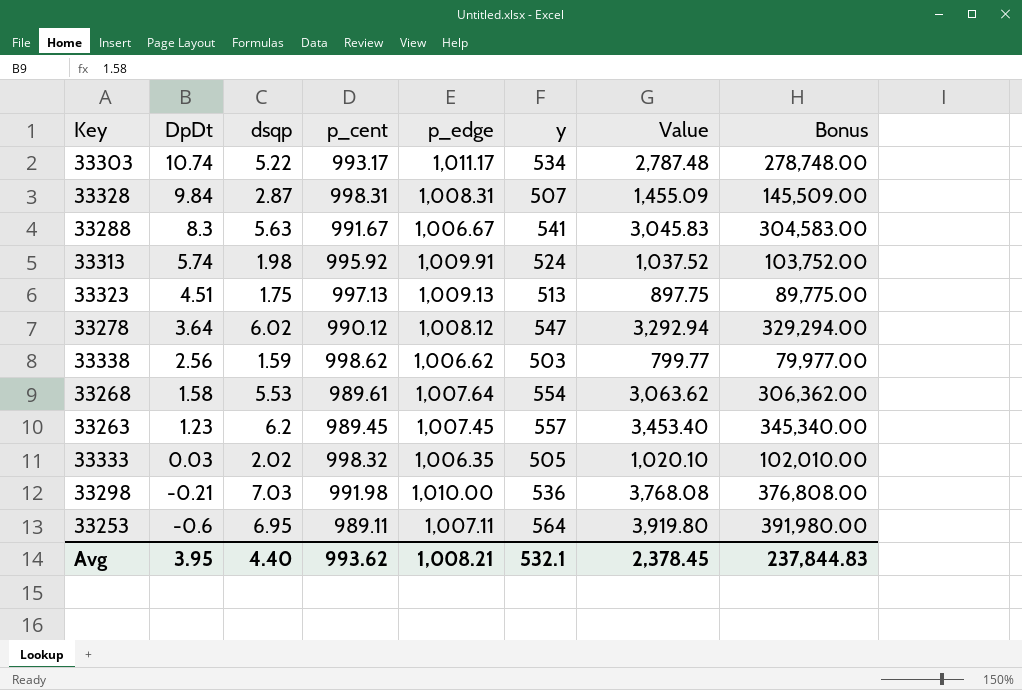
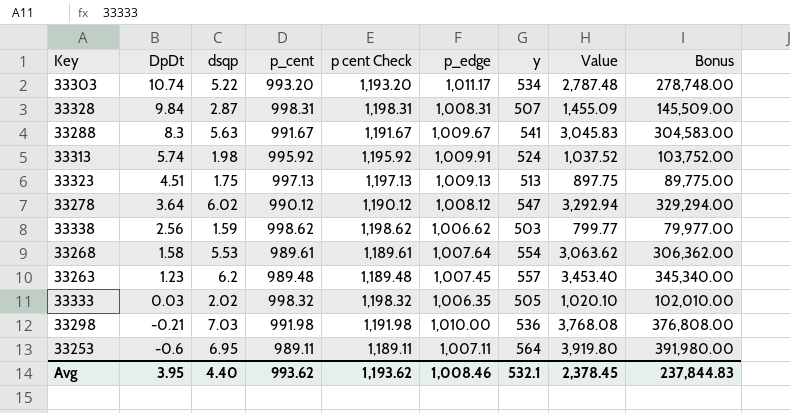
column p cent Check | formula: none -> [p_cent] + 200
33303 | p_cent: 993.17 -> 993.20
33288 | p_edge: 1,006.67 -> 1,009.67
33263 | p_cent: 989.45 -> 989.48
Avg | p_edge: 1,008.21 -> 1,008.46

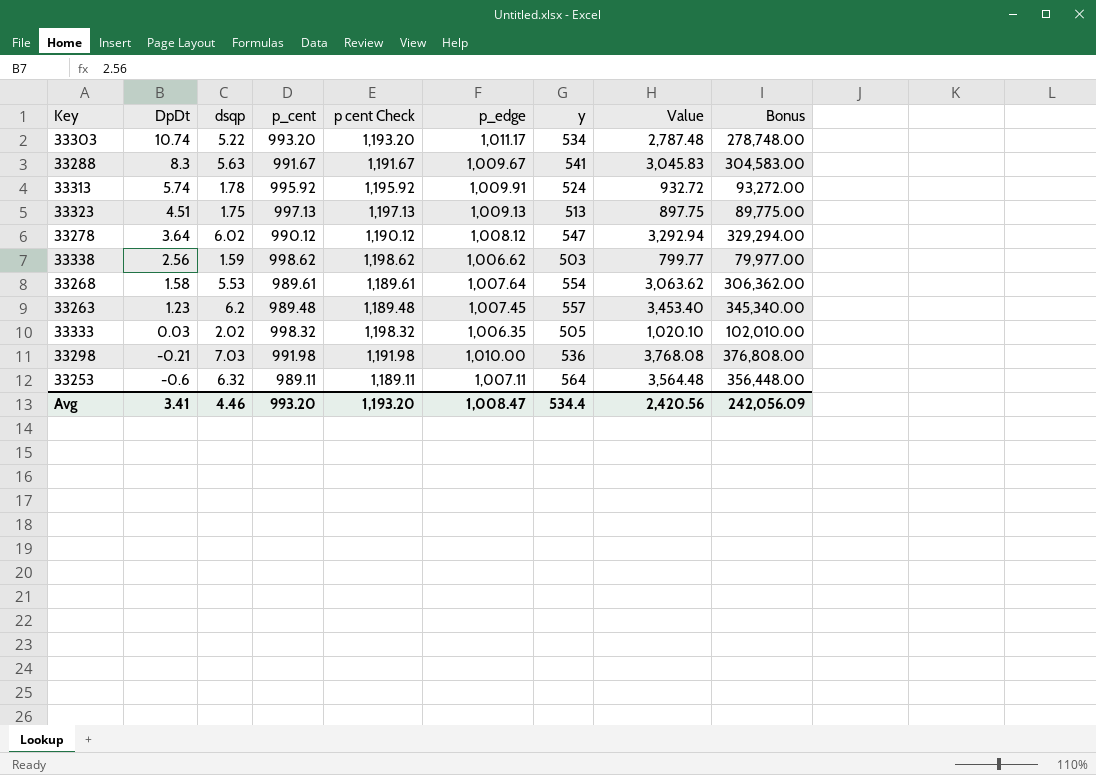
row 33328: 9.84 | 2.87 | 998.31 | 1,198.31 | 1,008.31 | 507 | 1,455.09 | 145,509.00 -> none
33313 | dsqp: 1.98 -> 1.78
33313 | Value: 1,037.52 -> 932.72
33313 | Bonus: 103,752.00 -> 93,272.00
33253 | dsqp: 6.95 -> 6.32
33253 | Value: 3,919.80 -> 3,564.48
33253 | Bonus: 391,980.00 -> 356,448.00
Avg | DpDt: 3.95 -> 3.41
Avg | dsqp: 4.40 -> 4.46
Avg | p_cent: 993.62 -> 993.20
Avg | p cent Check: 1,193.62 -> 1,193.20
Avg | p_edge: 1,008.46 -> 1,008.47
Avg | y: 532.1 -> 534.4
Avg | Value: 2,378.45 -> 2,420.56
Avg | Bonus: 237,844.83 -> 242,056.09

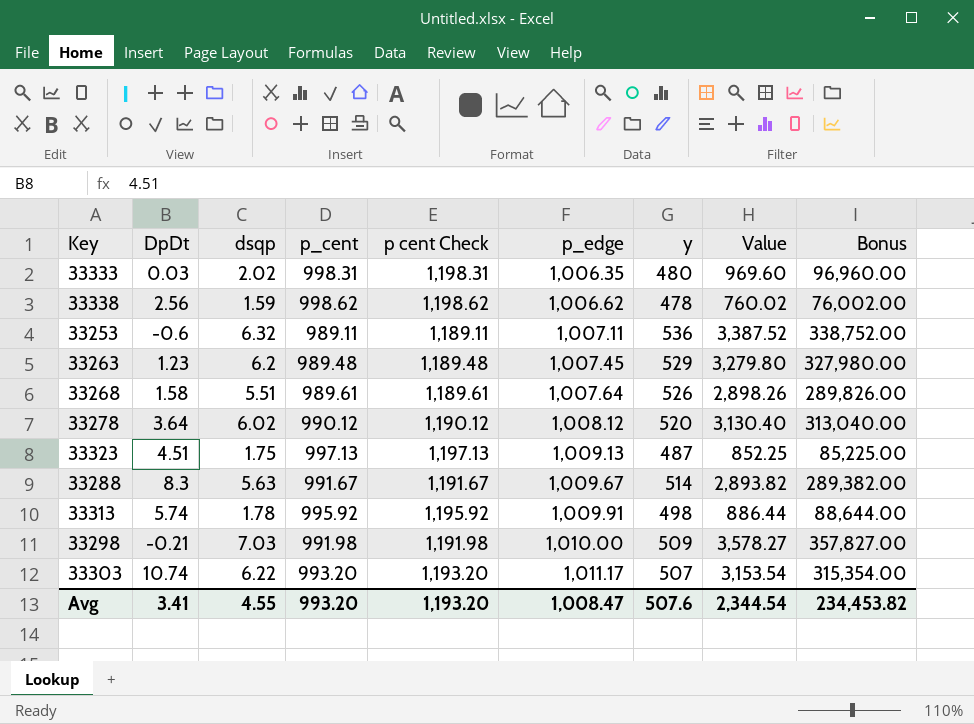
row order: DpDt descending -> p_edge ascending
33333 | p_cent: 998.32 -> 998.31
33333 | p cent Check: 1,198.32 -> 1,198.31
33333 | y: 505 -> 480
33333 | Value: 1,020.10 -> 969.60
33333 | Bonus: 102,010.00 -> 96,960.00
33338 | y: 503 -> 478
33338 | Value: 799.77 -> 760.02
33338 | Bonus: 79,977.00 -> 76,002.00
33253 | y: 564 -> 536
33253 | Value: 3,564.48 -> 3,387.52
33253 | Bonus: 356,448.00 -> 338,752.00
33263 | y: 557 -> 529
33263 | Value: 3,453.40 -> 3,279.80
33263 | Bonus: 345,340.00 -> 327,980.00
33268 | dsqp: 5.53 -> 5.51
33268 | y: 554 -> 526
33268 | Value: 3,063.62 -> 2,898.26
33268 | Bonus: 306,362.00 -> 289,826.00
33278 | y: 547 -> 520
33278 | Value: 3,292.94 -> 3,130.40
33278 | Bonus: 329,294.00 -> 313,040.00
33323 | y: 513 -> 487
33323 | Value: 897.75 -> 852.25
33323 | Bonus: 89,775.00 -> 85,225.00
33288 | y: 541 -> 514
33288 | Value: 3,045.83 -> 2,893.82
33288 | Bonus: 304,583.00 -> 289,382.00
33313 | y: 524 -> 498
33313 | Value: 932.72 -> 886.44
33313 | Bonus: 93,272.00 -> 88,644.00
33298 | y: 536 -> 509
33298 | Value: 3,768.08 -> 3,578.27
33298 | Bonus: 376,808.00 -> 357,827.00
33303 | dsqp: 5.22 -> 6.22
33303 | y: 534 -> 507
33303 | Value: 2,787.48 -> 3,153.54
33303 | Bonus: 278,748.00 -> 315,354.00
Avg | dsqp: 4.46 -> 4.55
Avg | y: 534.4 -> 507.6
Avg | Value: 2,420.56 -> 2,344.54
Avg | Bonus: 242,056.09 -> 234,453.82

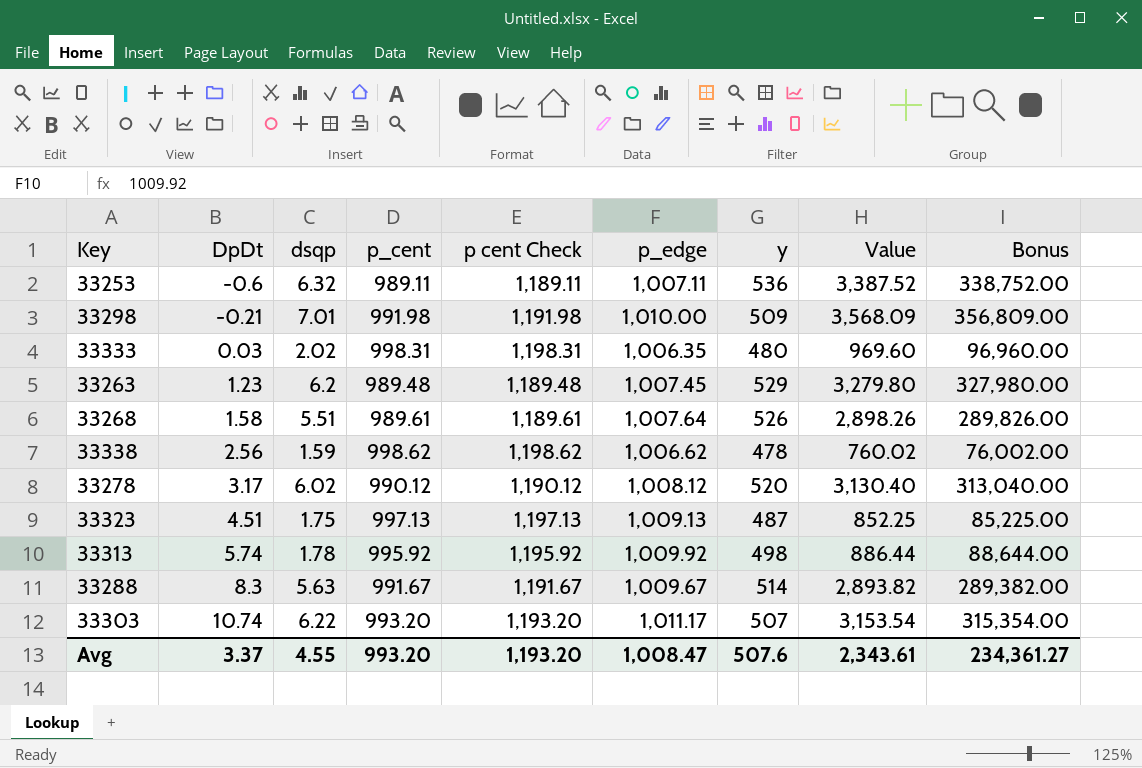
row order: p_edge ascending -> DpDt ascending
33298 | dsqp: 7.03 -> 7.01
33298 | Value: 3,578.27 -> 3,568.09
33298 | Bonus: 357,827.00 -> 356,809.00
33278 | DpDt: 3.64 -> 3.17
33313 | p_edge: 1,009.91 -> 1,009.92
Avg | DpDt: 3.41 -> 3.37
Avg | Value: 2,344.54 -> 2,343.61
Avg | Bonus: 234,453.82 -> 234,361.27

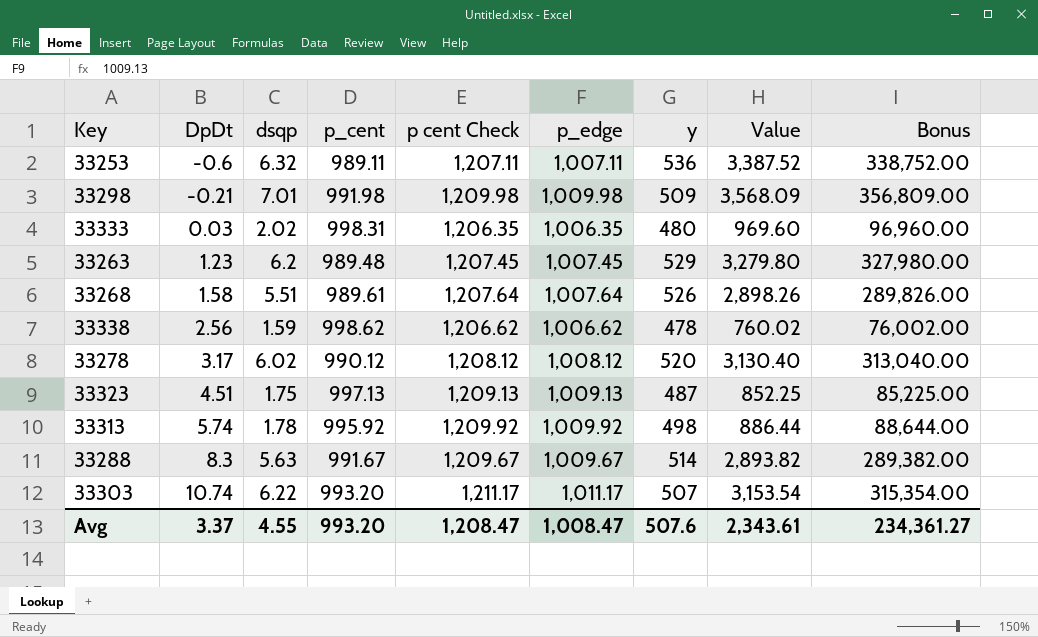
column p cent Check | formula: [p_cent] + 200 -> [p_edge] + 200
33298 | p_edge: 1,010.00 -> 1,009.98
Avg | p cent Check: 1,193.20 -> 1,208.47

